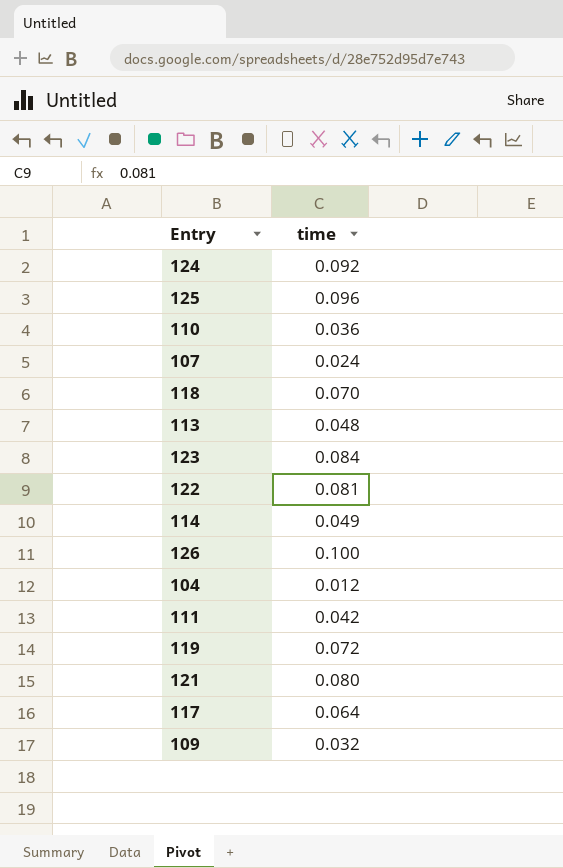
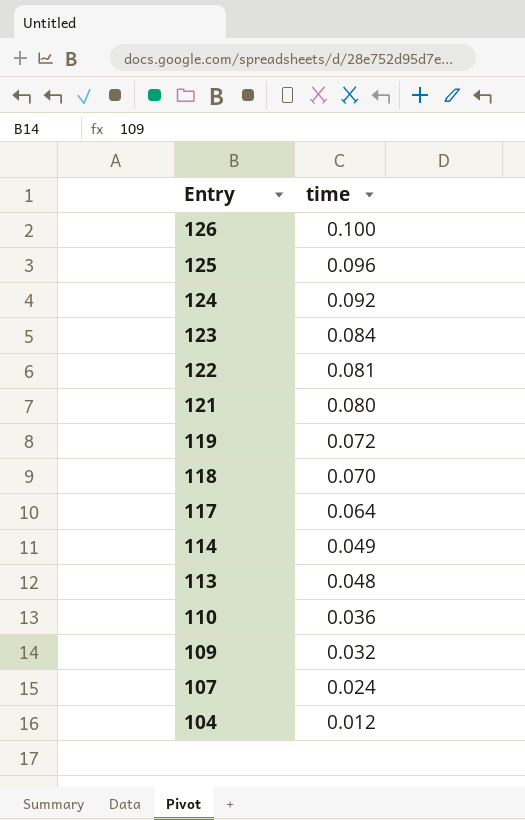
row order: none -> Entry descending
row 111: 0.042 -> none

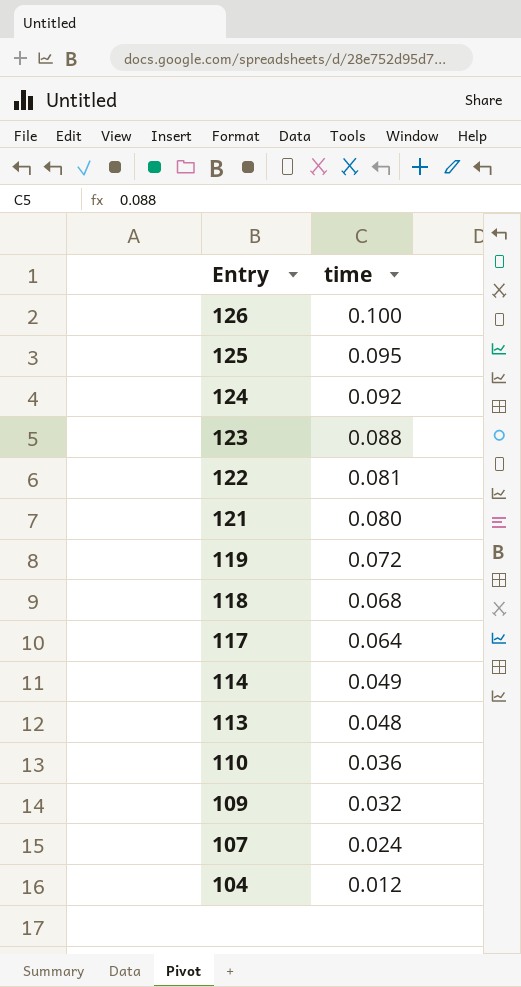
125 | time: 0.096 -> 0.095
123 | time: 0.084 -> 0.088
118 | time: 0.070 -> 0.068

